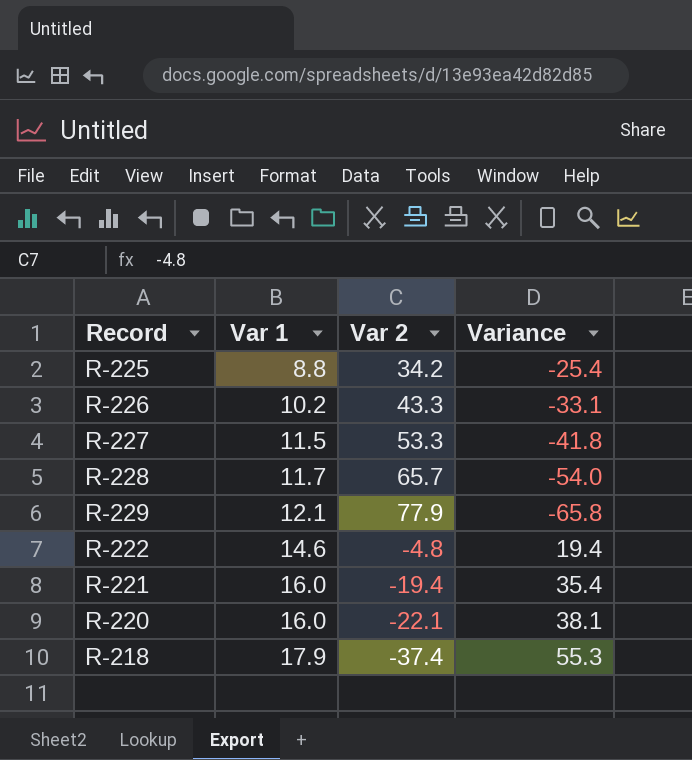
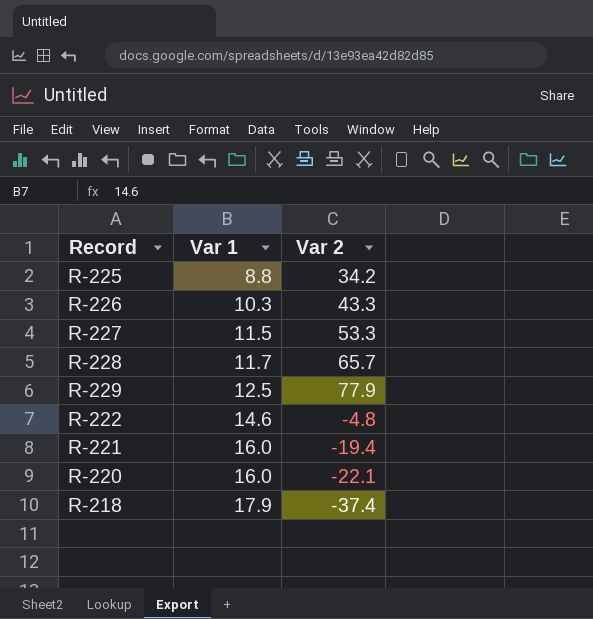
column Variance | formula: [Var 1] - [Var 2] -> none
R-226 | Var 1: 10.2 -> 10.3
R-229 | Var 1: 12.1 -> 12.5

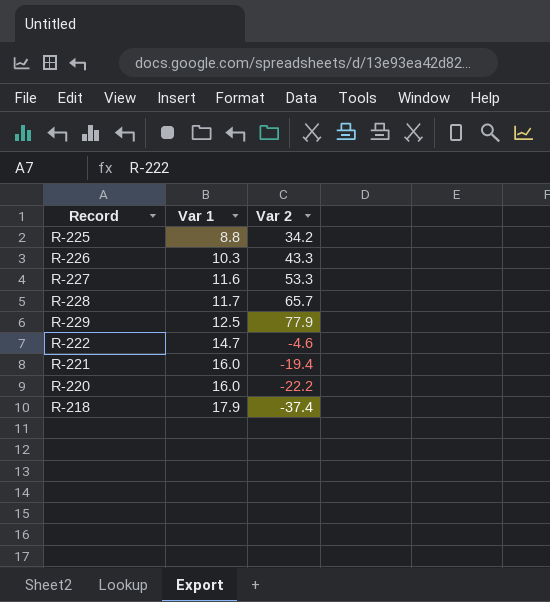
R-227 | Var 1: 11.5 -> 11.6
R-222 | Var 1: 14.6 -> 14.7
R-222 | Var 2: -4.8 -> -4.6
R-220 | Var 2: -22.1 -> -22.2

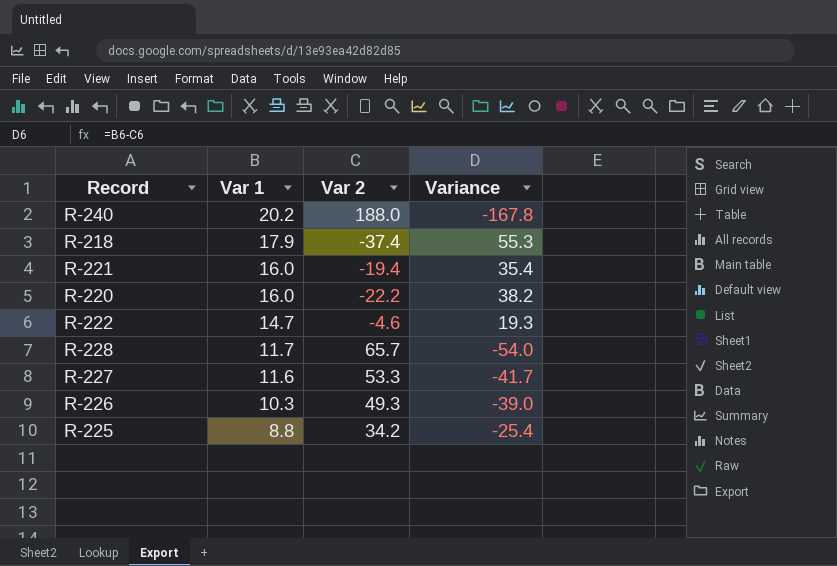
row order: Var 1 ascending -> Var 1 descending
column Variance | formula: none -> [Var 1] - [Var 2]
row R-229: 12.5 | 77.9 -> none
row R-240: none -> 20.2 | 188.0 | -167.8
R-226 | Var 2: 43.3 -> 49.3

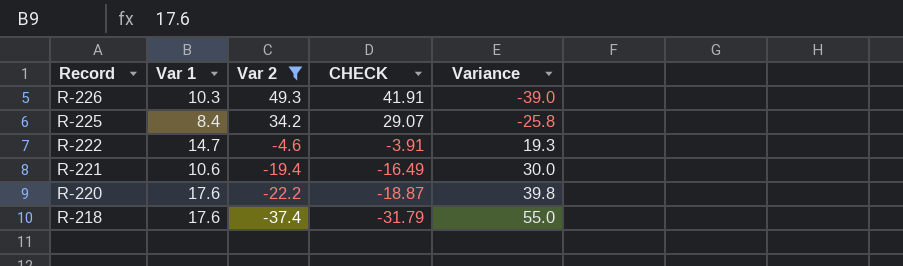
filter: none -> Var 2 <= 49.3
row order: Var 1 descending -> Record descending
column CHECK | formula: none -> [Var 2] * 0.85
R-225 | Var 1: 8.8 -> 8.4
R-225 | Variance: -25.4 -> -25.8
R-221 | Var 1: 16.0 -> 10.6
R-221 | Variance: 35.4 -> 30.0
R-220 | Var 1: 16.0 -> 17.6
R-220 | Variance: 38.2 -> 39.8
R-218 | Var 1: 17.9 -> 17.6
R-218 | Variance: 55.3 -> 55.0

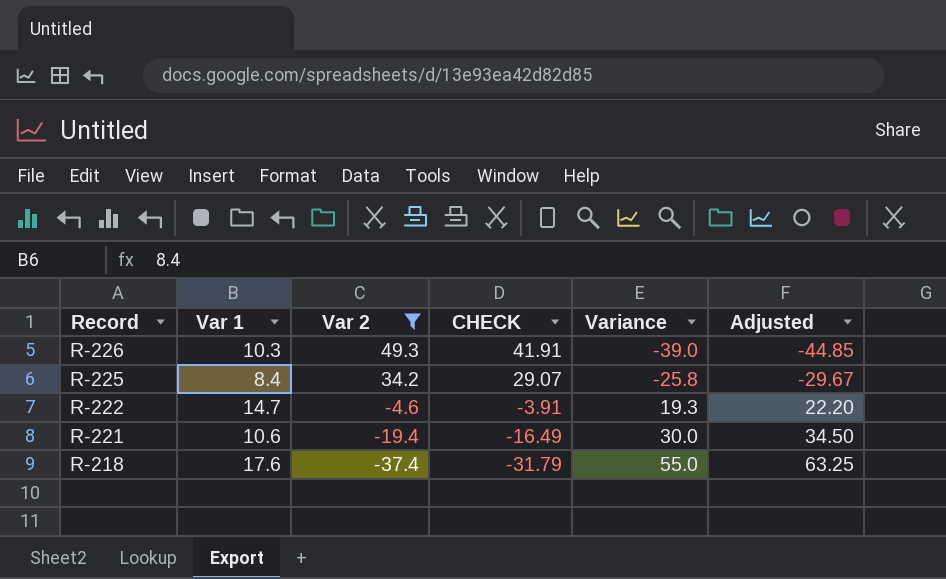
column Adjusted | formula: none -> [Variance] * 1.15
row R-220: 17.6 | -22.2 | -18.87 | 39.8 -> none

